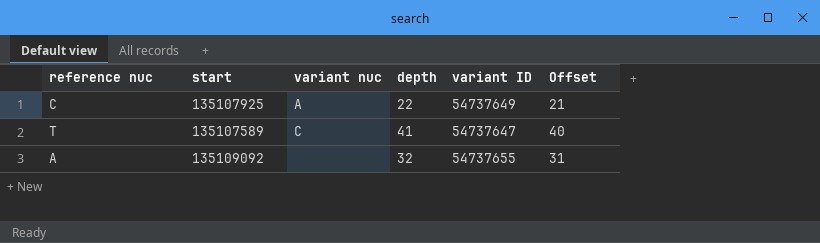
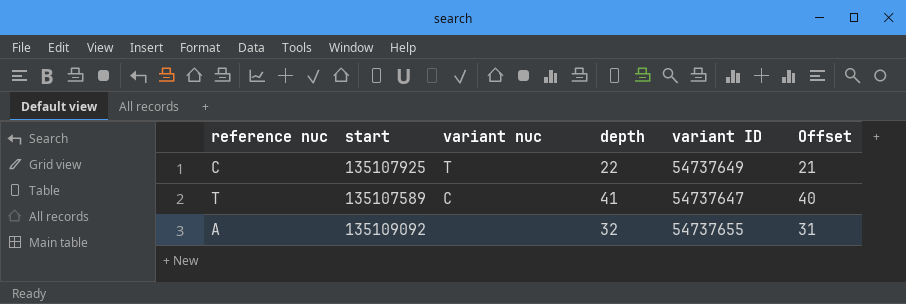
C | variant nuc: A -> T

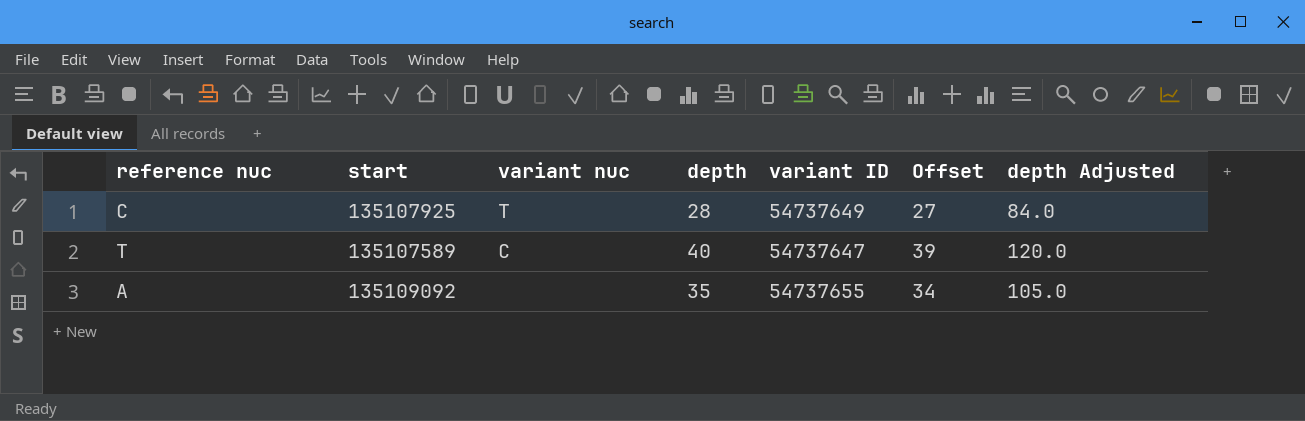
column depth Adjusted | formula: none -> [depth] * 3
C | depth: 22 -> 28
C | Offset: 21 -> 27
T | depth: 41 -> 40
T | Offset: 40 -> 39
A | depth: 32 -> 35
A | Offset: 31 -> 34

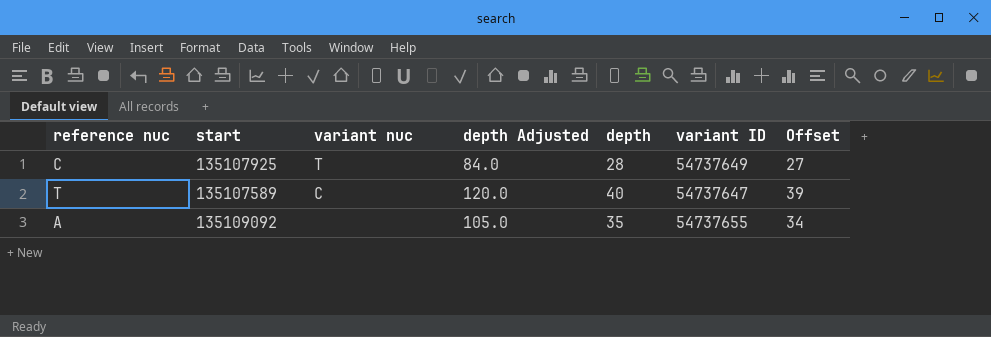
column depth Adjusted | position: 7 -> 4

